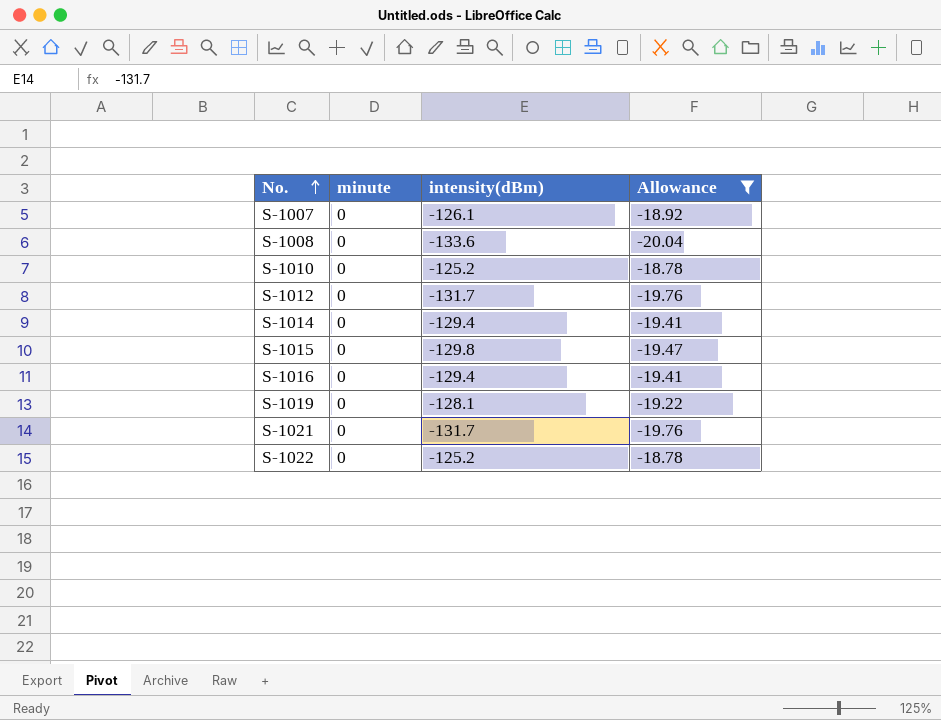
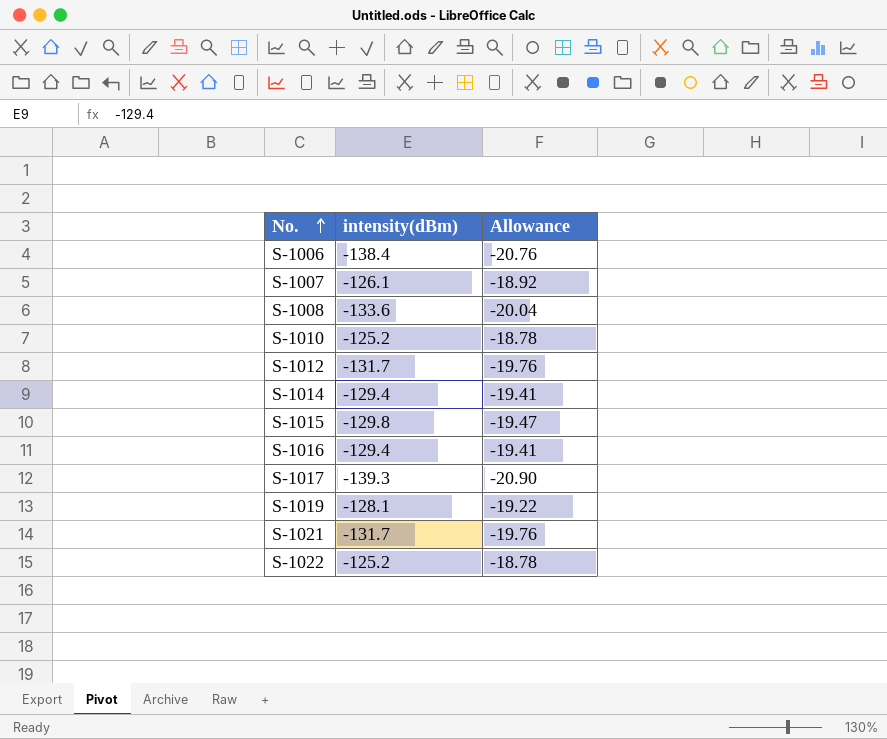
filter: Allowance >= -20.04 -> none
column minute | position: 2 -> none

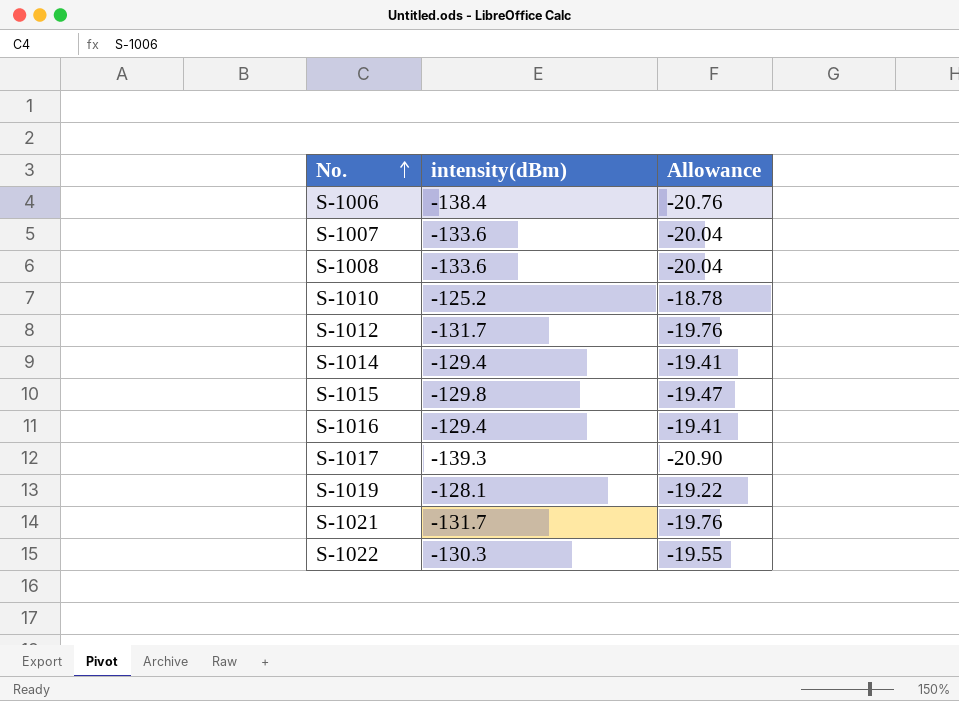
S-1007 | intensity(dBm): -126.1 -> -133.6
S-1007 | Allowance: -18.92 -> -20.04
S-1022 | intensity(dBm): -125.2 -> -130.3
S-1022 | Allowance: -18.78 -> -19.55

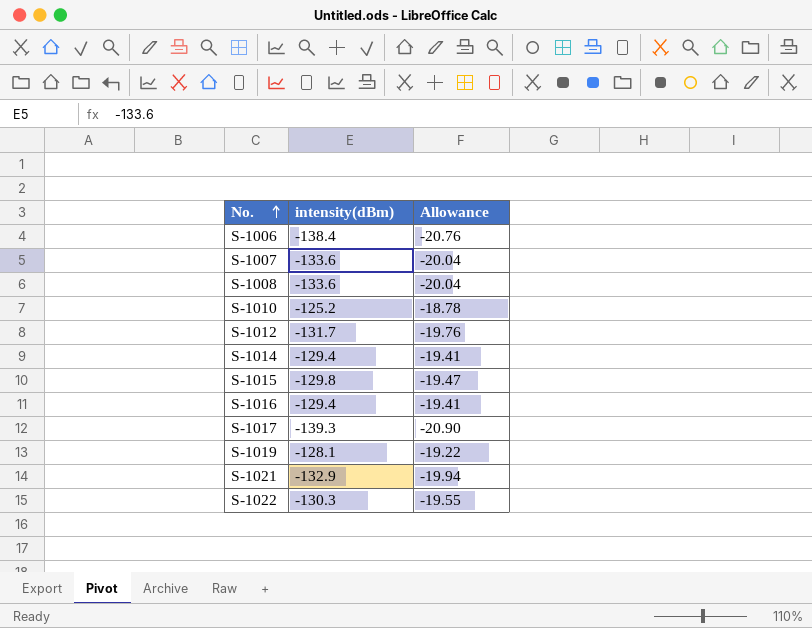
S-1021 | intensity(dBm): -131.7 -> -132.9
S-1021 | Allowance: -19.76 -> -19.94

